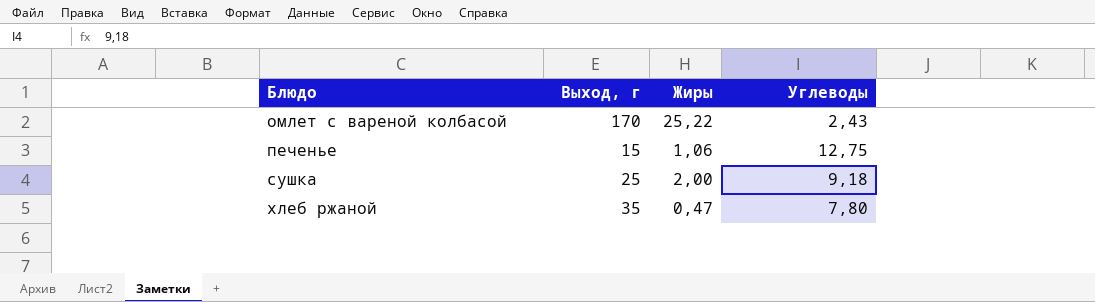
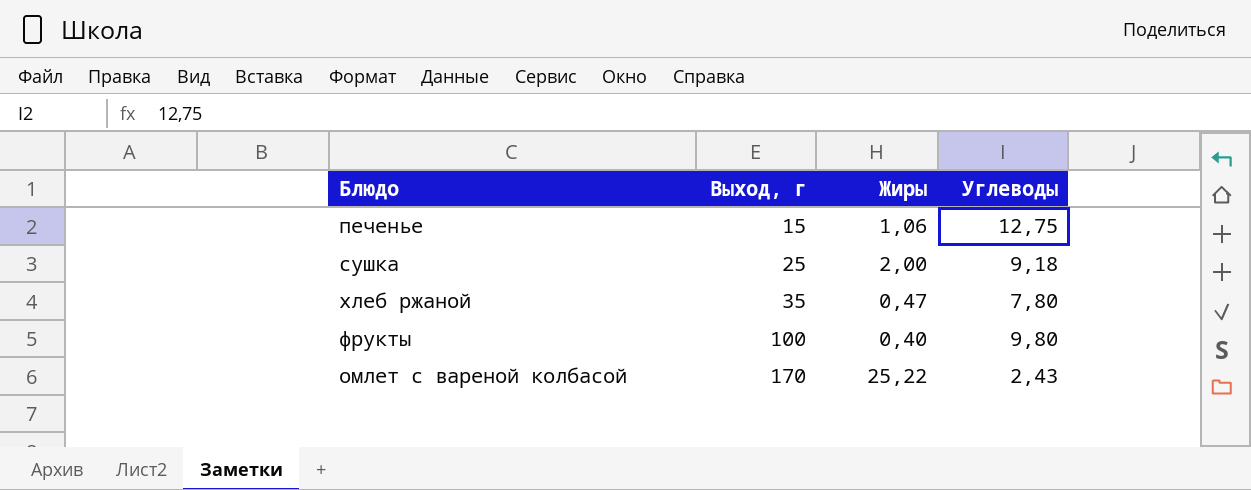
row order: Блюдо ascending -> Выход, г ascending
row фрукты: none -> 100 | 0,40 | 9,80

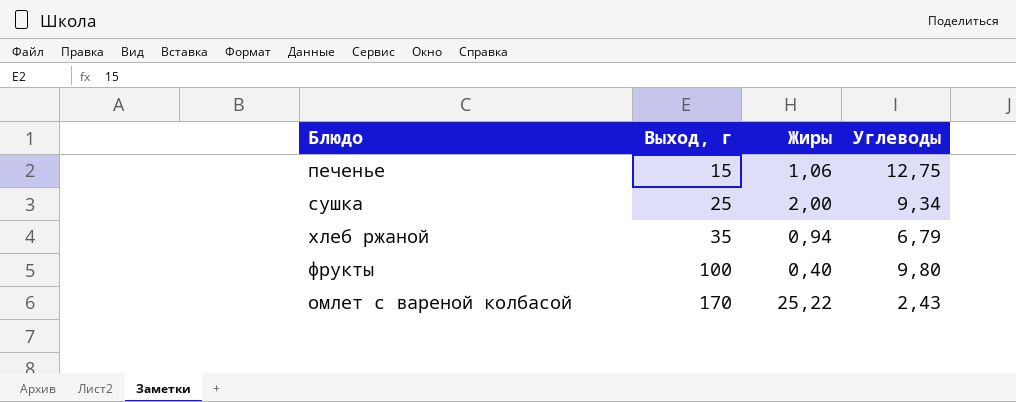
сушка | Углеводы: 9,18 -> 9,34
хлеб ржаной | Жиры: 0,47 -> 0,94
хлеб ржаной | Углеводы: 7,80 -> 6,79

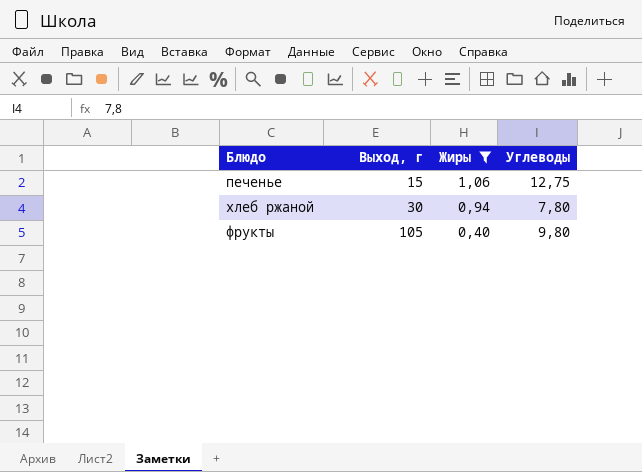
filter: none -> Жиры <= 1,06
хлеб ржаной | Выход, г: 35 -> 30
хлеб ржаной | Углеводы: 6,79 -> 7,80
фрукты | Выход, г: 100 -> 105

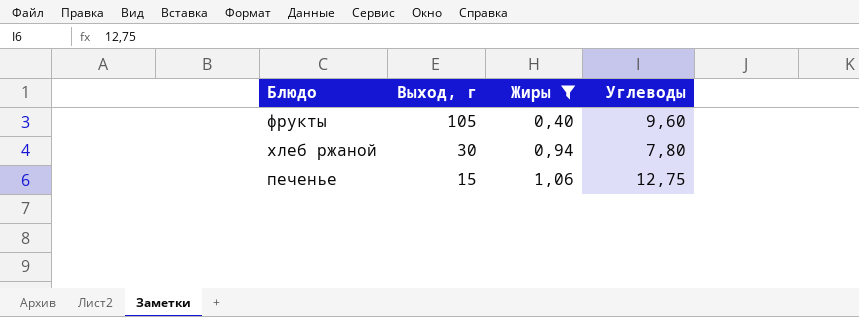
row order: Выход, г ascending -> Выход, г descending
фрукты | Углеводы: 9,80 -> 9,60

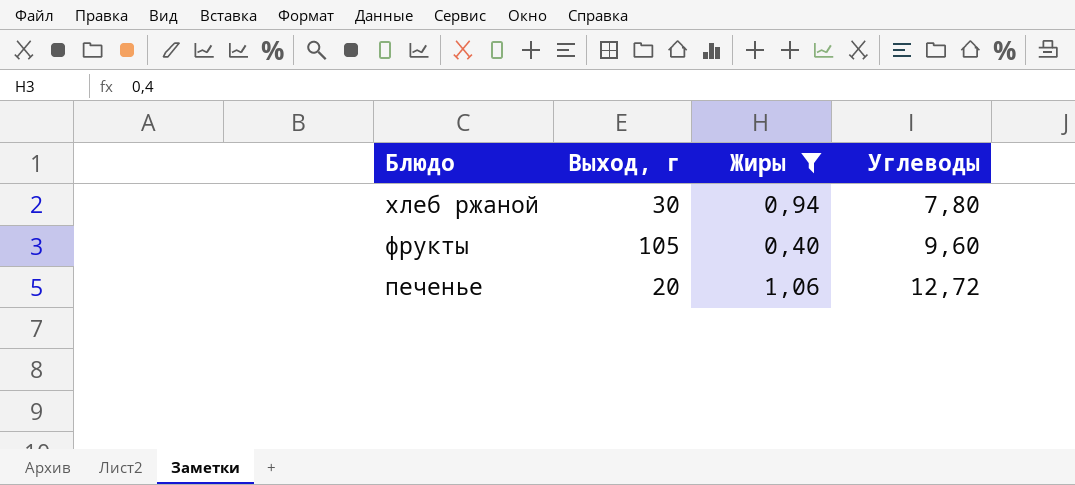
row order: Выход, г descending -> Блюдо descending
печенье | Выход, г: 15 -> 20
печенье | Углеводы: 12,75 -> 12,72

